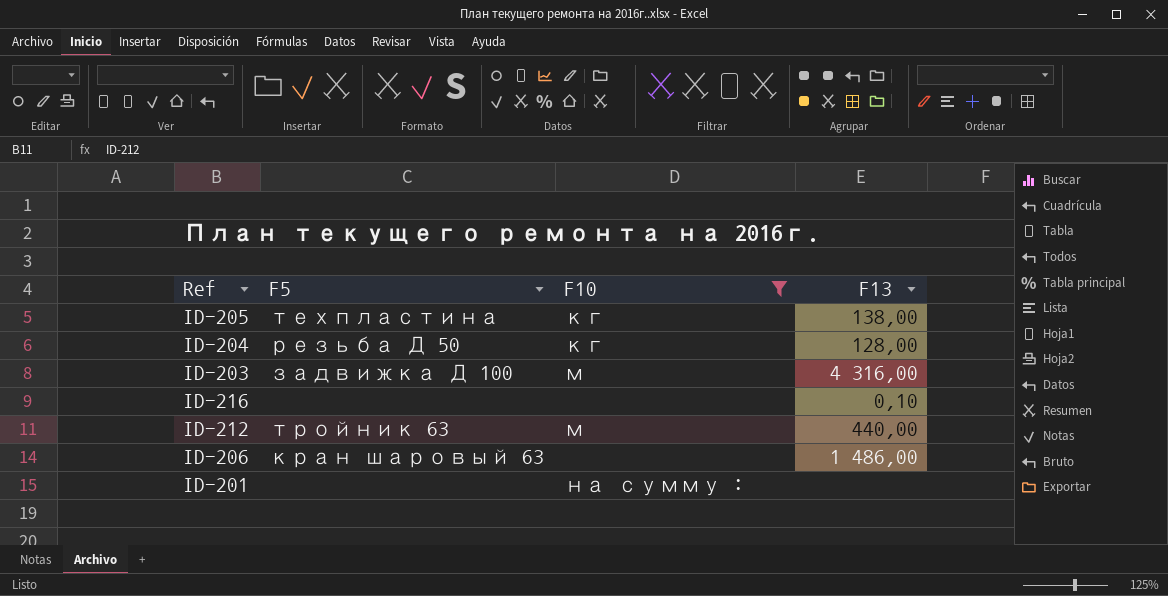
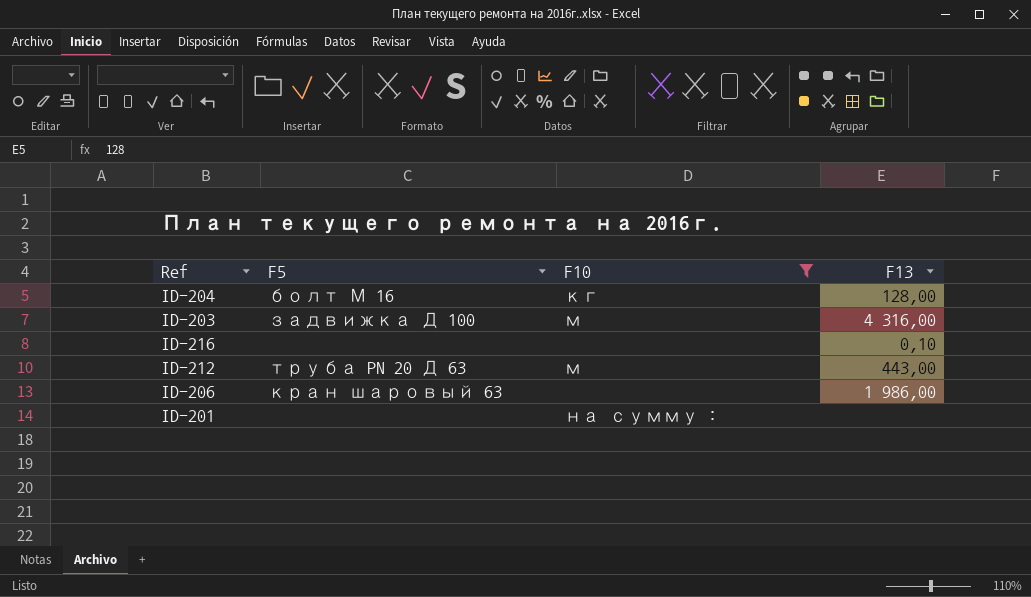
row ID-205: техпластина | кг | 138,00 -> none
ID-204 | F5: резьба Д 50 -> болт М 16
ID-212 | F5: тройник 63 -> труба PN 20 Д 63
ID-212 | F13: 440,00 -> 443,00
ID-206 | F13: 1 486,00 -> 1 986,00

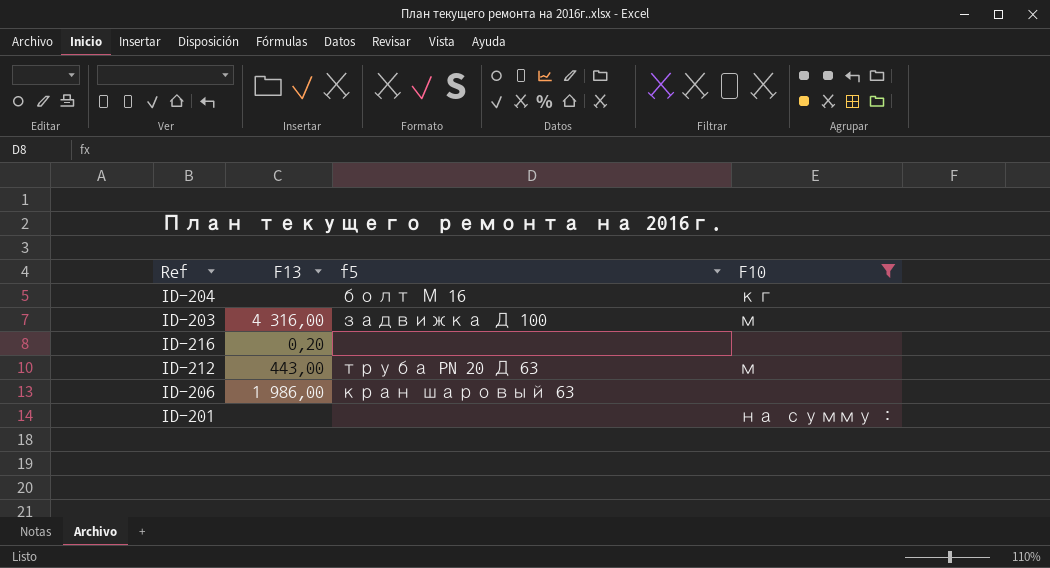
column F13 | position: 4 -> 2
column name: F5 -> f5
ID-204 | F13: 128,00 -> none
ID-216 | F13: 0,10 -> 0,20

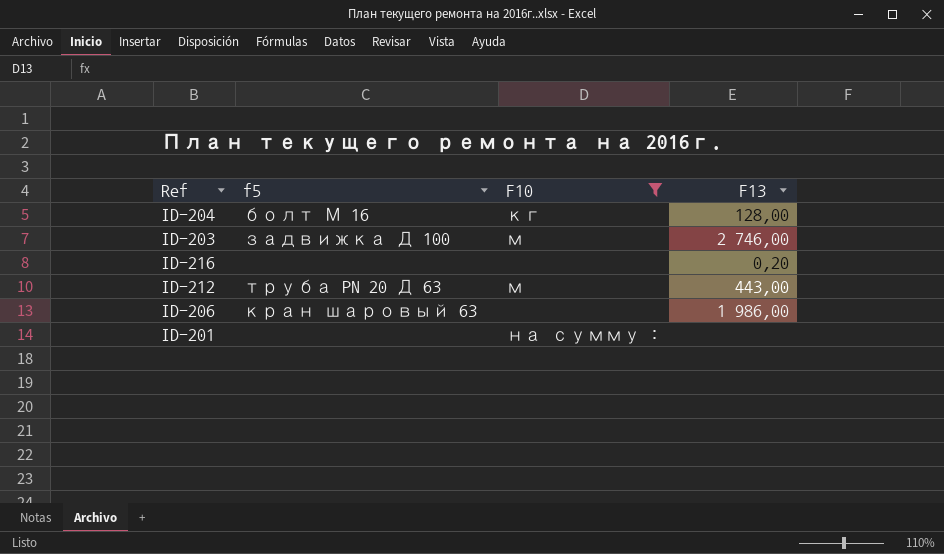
column F13 | position: 2 -> 4
ID-204 | F13: none -> 128,00
ID-203 | F13: 4 316,00 -> 2 746,00

